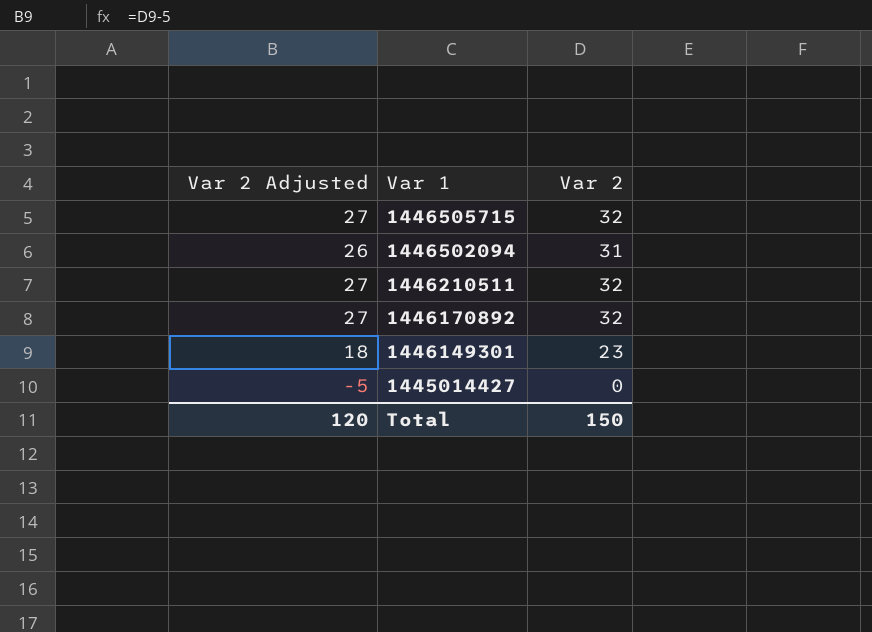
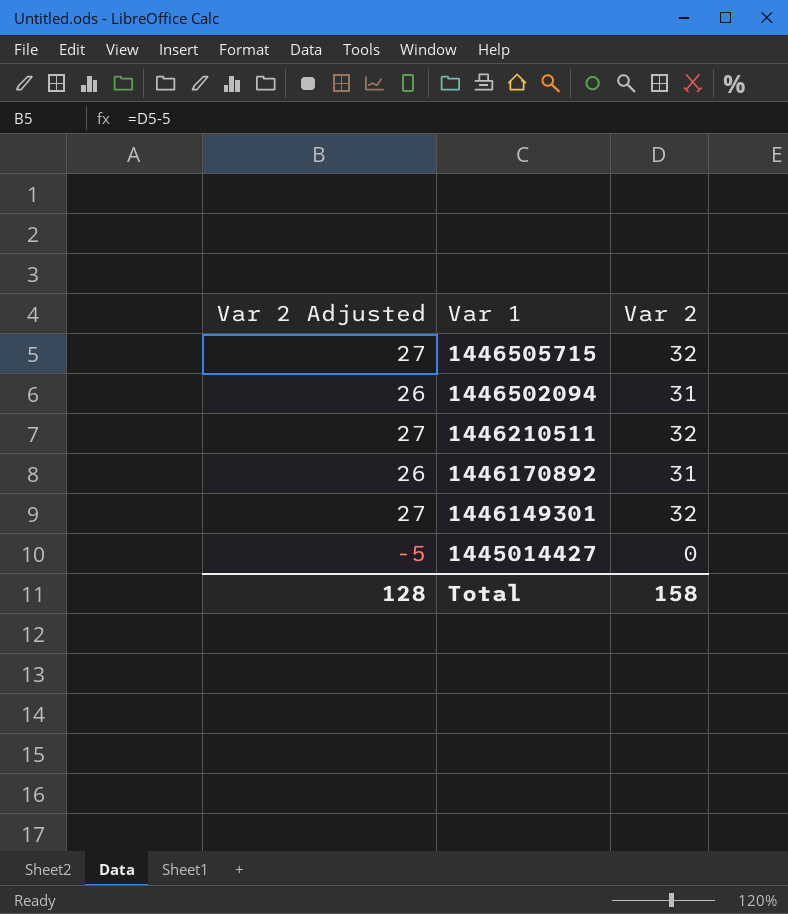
1446170892 | Var 2 Adjusted: 27 -> 26
1446170892 | Var 2: 32 -> 31
1446149301 | Var 2 Adjusted: 18 -> 27
1446149301 | Var 2: 23 -> 32
Total | Var 2 Adjusted: 120 -> 128
Total | Var 2: 150 -> 158

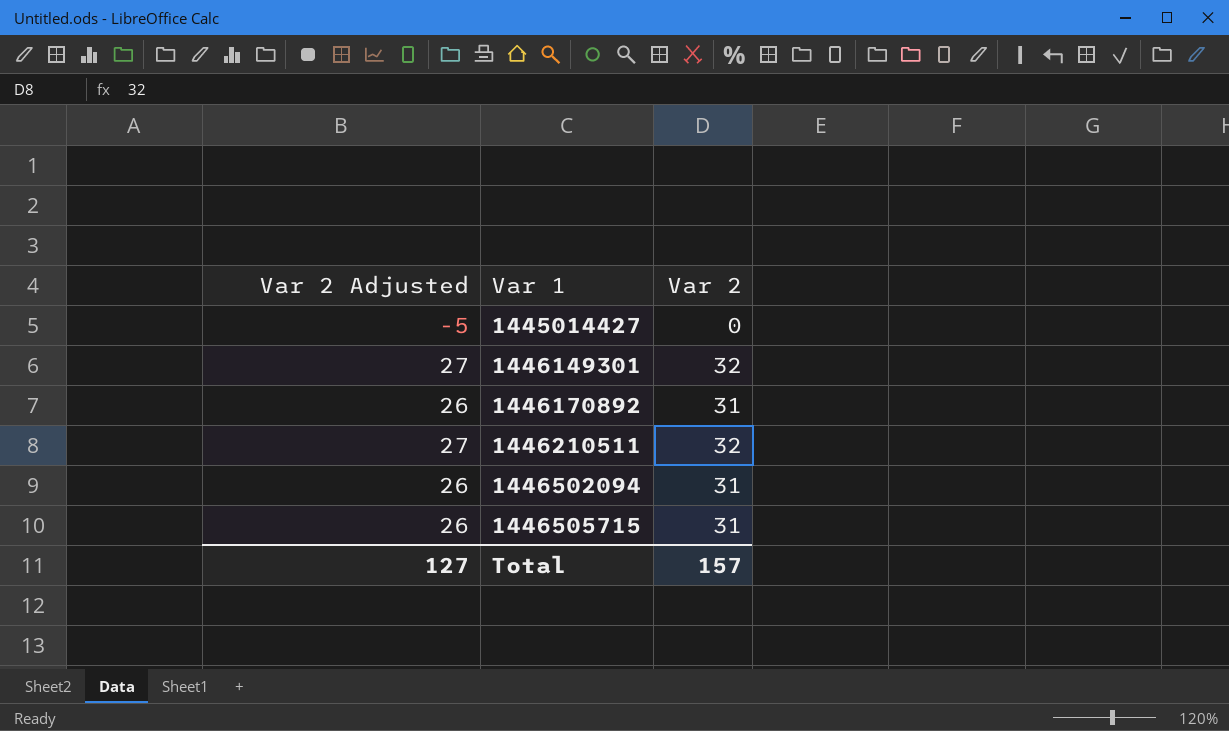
row order: Var 1 descending -> Var 1 ascending
1446505715 | Var 2 Adjusted: 27 -> 26
1446505715 | Var 2: 32 -> 31
Total | Var 2 Adjusted: 128 -> 127
Total | Var 2: 158 -> 157

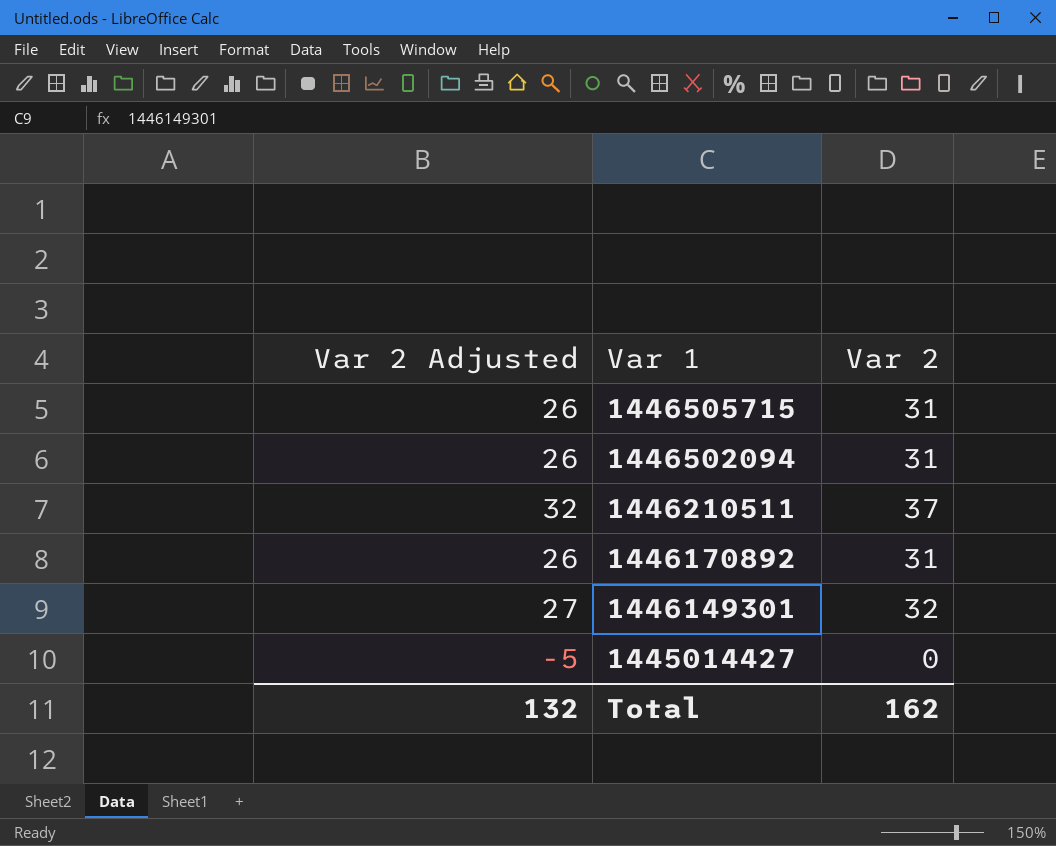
row order: Var 1 ascending -> Var 1 descending
1446210511 | Var 2 Adjusted: 27 -> 32
1446210511 | Var 2: 32 -> 37
Total | Var 2 Adjusted: 127 -> 132
Total | Var 2: 157 -> 162

